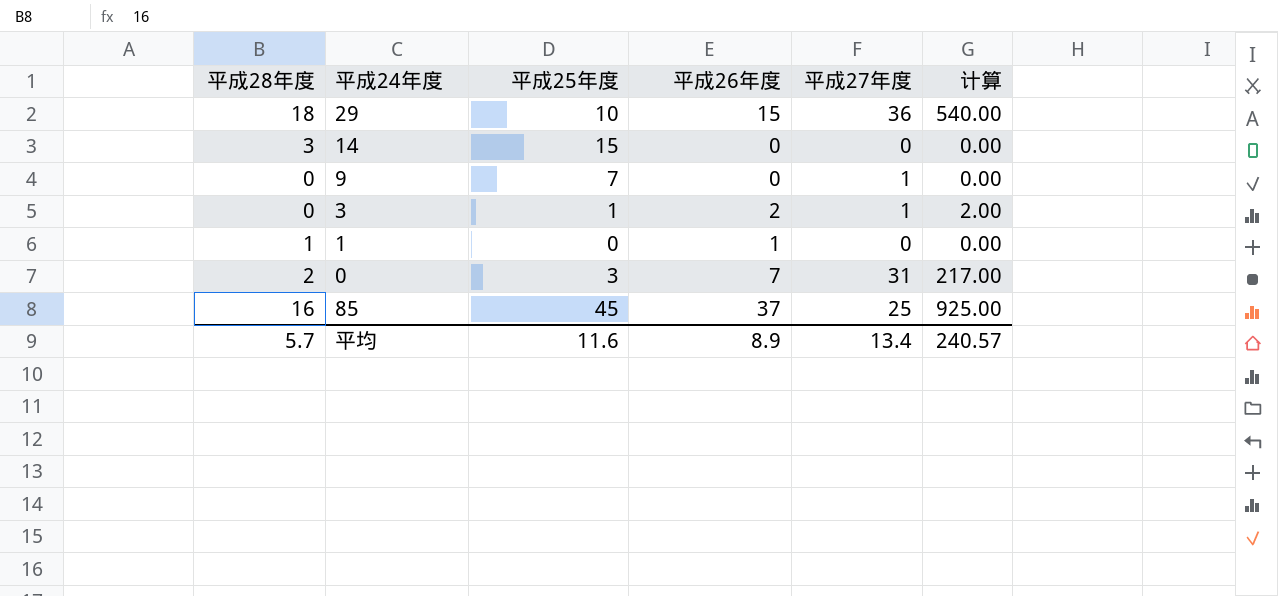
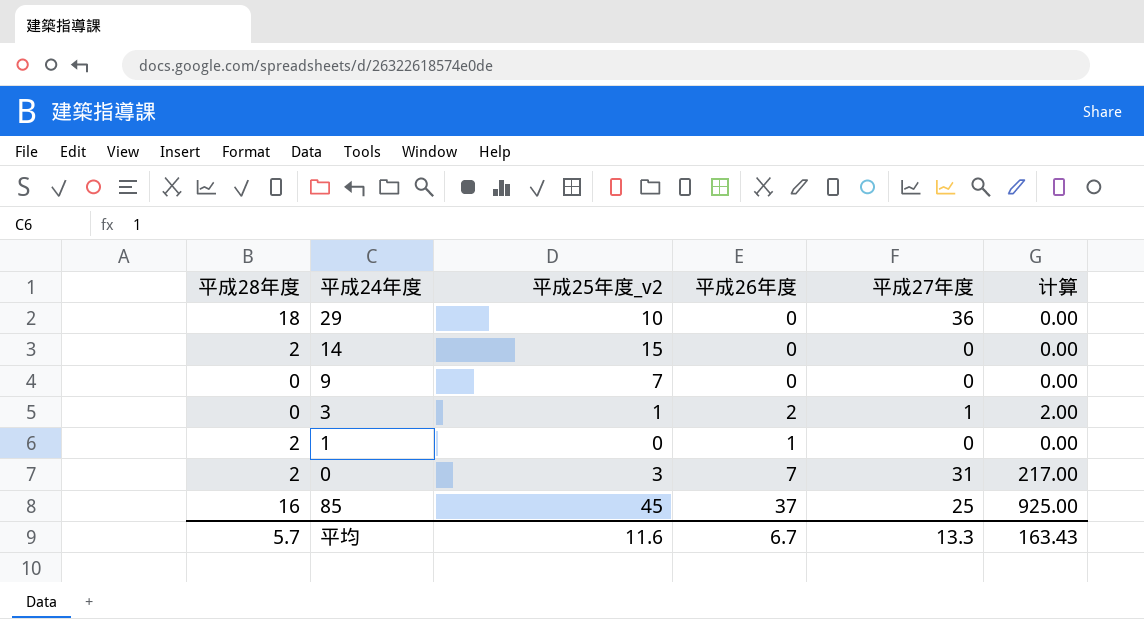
column name: 平成25年度 -> 平成25年度_v2
29 | 平成26年度: 15 -> 0
29 | 计算: 540.00 -> 0.00
14 | 平成28年度: 3 -> 2
9 | 平成27年度: 1 -> 0
1 | 平成28年度: 1 -> 2
平均 | 平成26年度: 8.9 -> 6.7
平均 | 平成27年度: 13.4 -> 13.3
平均 | 计算: 240.57 -> 163.43

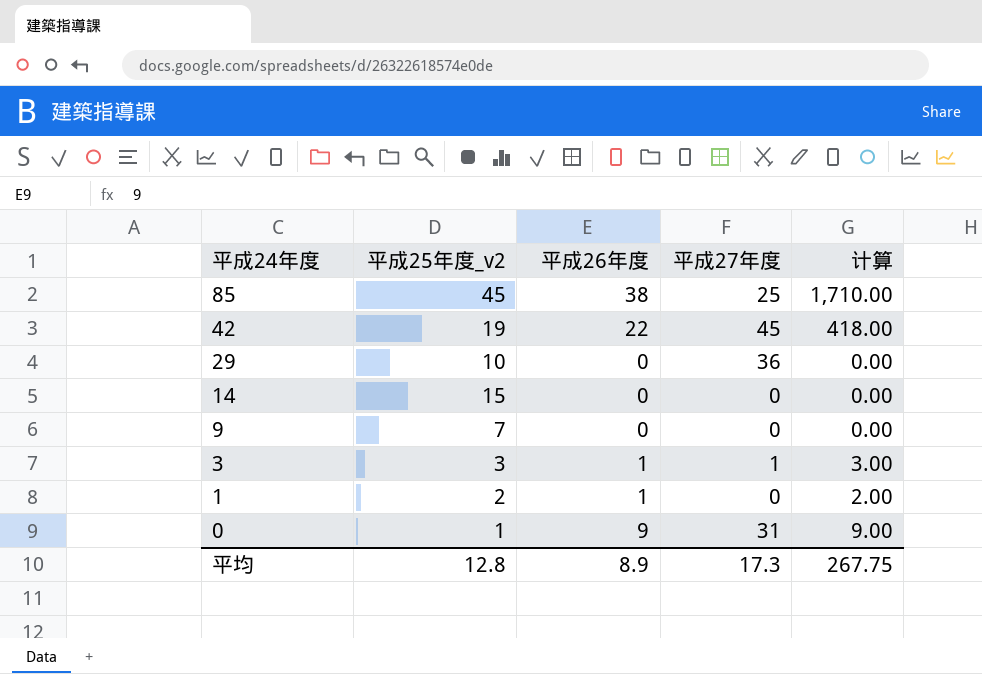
row order: none -> 平成24年度 descending
column 平成28年度 | position: 1 -> none
column 计算 | formula: [平成26年度] * [平成27年度] -> [平成25年度_v2] * [平成26年度]
85 | 平成26年度: 37 -> 38
row 42: none -> 19 | 22 | 45 | 418.00
3 | 平成25年度_v2: 1 -> 3
3 | 平成26年度: 2 -> 1
1 | 平成25年度_v2: 0 -> 2
0 | 平成25年度_v2: 3 -> 1
0 | 平成26年度: 7 -> 9
平均 | 平成25年度_v2: 11.6 -> 12.8
平均 | 平成26年度: 6.7 -> 8.9
平均 | 平成27年度: 13.3 -> 17.3
平均 | 计算: 163.43 -> 267.75

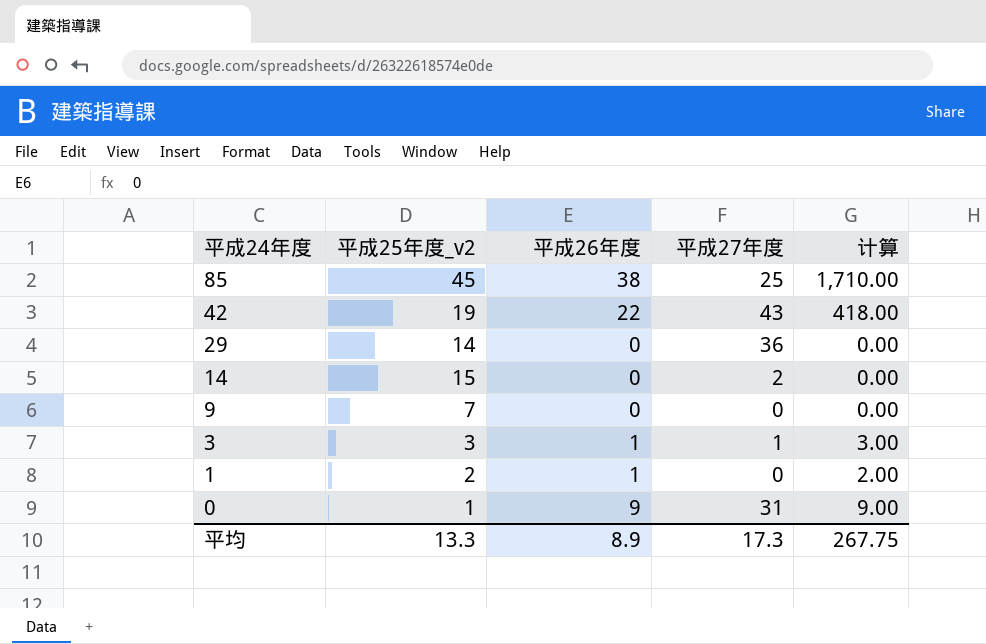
42 | 平成27年度: 45 -> 43
29 | 平成25年度_v2: 10 -> 14
14 | 平成27年度: 0 -> 2
平均 | 平成25年度_v2: 12.8 -> 13.3

